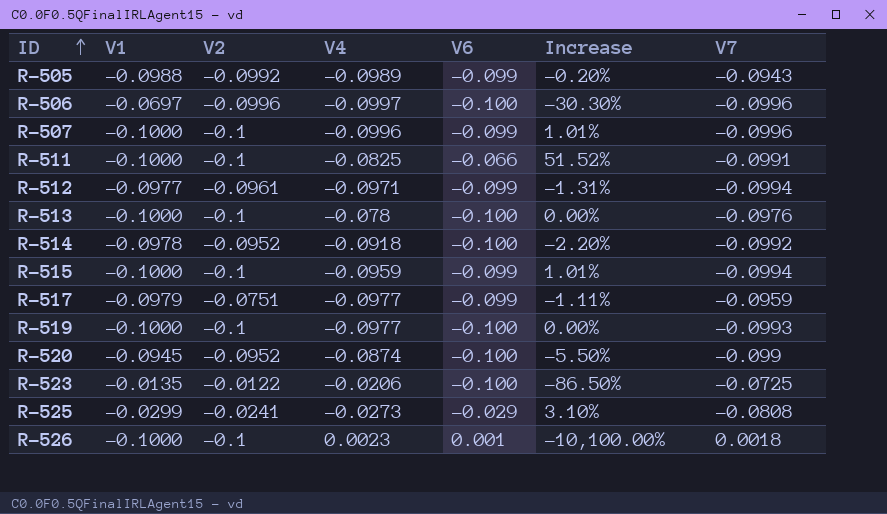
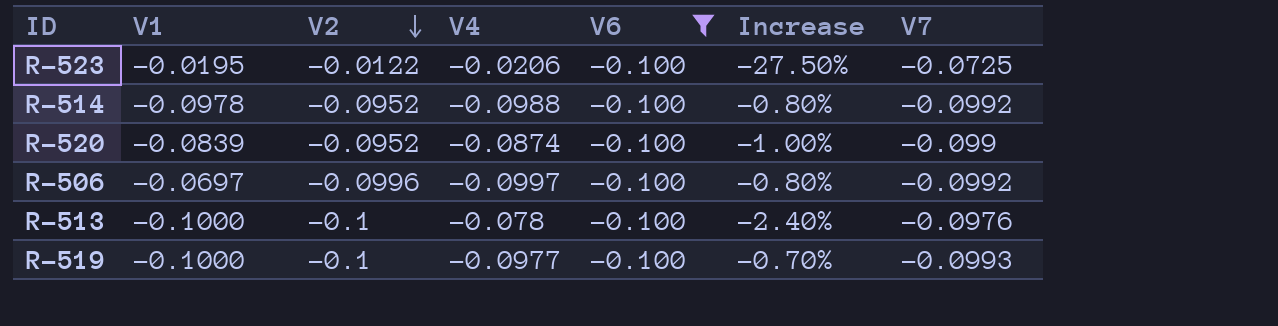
filter: none -> V6 = -0.100
row order: ID ascending -> V2 descending
column Increase | formula: ([V1] - [V6]) / [V6] -> ([V7] - [V6]) / [V6]
R-523 | V1: -0.0135 -> -0.0195
R-514 | V4: -0.0918 -> -0.0988
R-520 | V1: -0.0945 -> -0.0839
R-506 | V7: -0.0996 -> -0.0992

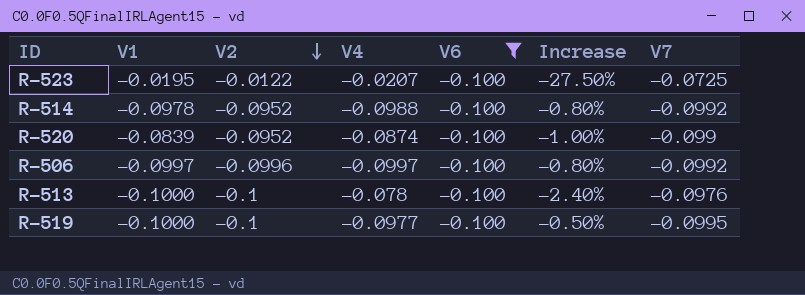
R-523 | V4: -0.0206 -> -0.0207
R-506 | V1: -0.0697 -> -0.0997
R-519 | Increase: -0.70% -> -0.50%
R-519 | V7: -0.0993 -> -0.0995

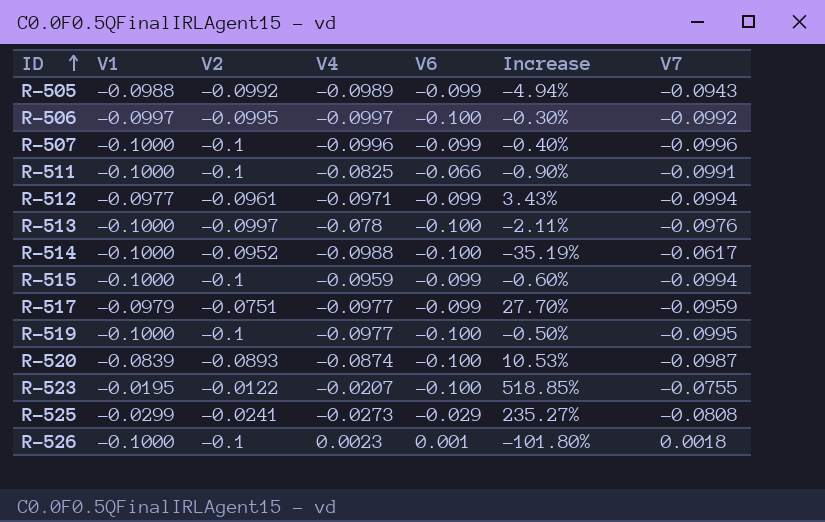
filter: V6 = -0.100 -> none
row order: V2 descending -> ID ascending
column Increase | formula: ([V7] - [V6]) / [V6] -> ([V7] - [V2]) / [V2]
R-506 | V2: -0.0996 -> -0.0995
R-513 | V2: -0.1 -> -0.0997
R-514 | V1: -0.0978 -> -0.1000
R-514 | V7: -0.0992 -> -0.0617
R-520 | V2: -0.0952 -> -0.0893
R-520 | V7: -0.099 -> -0.0987
R-523 | V7: -0.0725 -> -0.0755

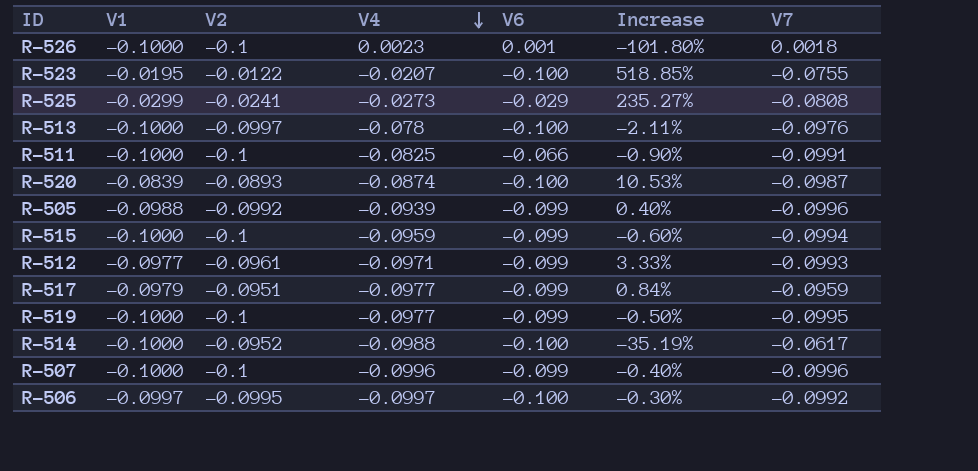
row order: ID ascending -> V4 descending
R-505 | V4: -0.0989 -> -0.0939
R-505 | Increase: -4.94% -> 0.40%
R-505 | V7: -0.0943 -> -0.0996
R-512 | Increase: 3.43% -> 3.33%
R-512 | V7: -0.0994 -> -0.0993
R-517 | V2: -0.0751 -> -0.0951
R-517 | Increase: 27.70% -> 0.84%
R-519 | V6: -0.100 -> -0.099

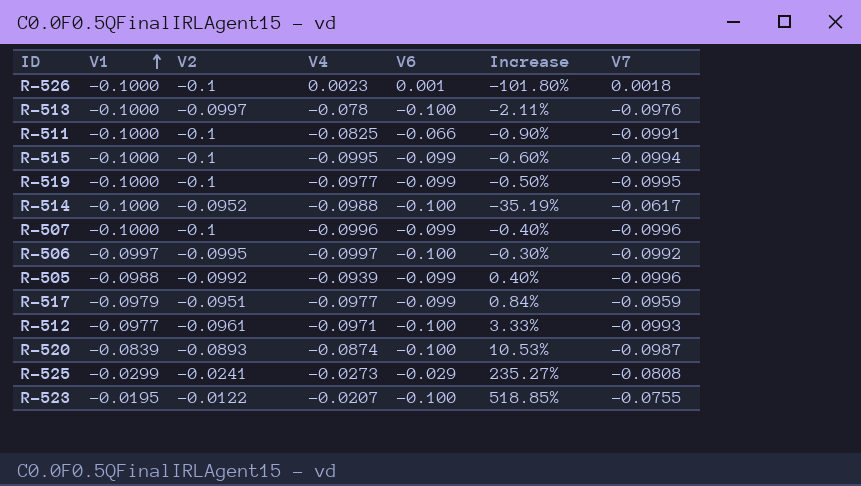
row order: V4 descending -> V1 ascending
R-515 | V4: -0.0959 -> -0.0995
R-512 | V6: -0.099 -> -0.100

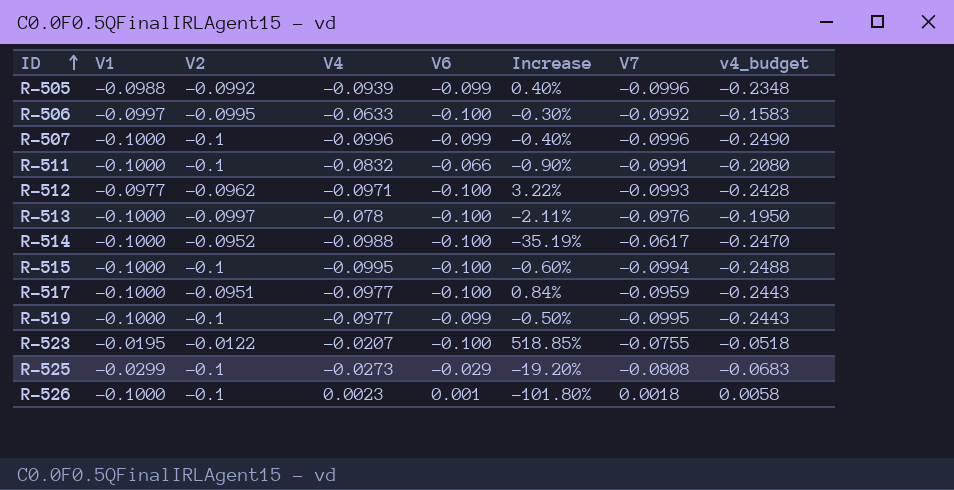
row order: V1 ascending -> ID ascending
column v4_budget | formula: none -> [V4] * 2.5
row R-520: -0.0839 | -0.0893 | -0.0874 | -0.100 | 10.53% | -0.0987 -> none
R-506 | V4: -0.0997 -> -0.0633
R-511 | V4: -0.0825 -> -0.0832
R-512 | V2: -0.0961 -> -0.0962
R-512 | Increase: 3.33% -> 3.22%
R-515 | V6: -0.099 -> -0.100
R-517 | V1: -0.0979 -> -0.1000
R-517 | V6: -0.099 -> -0.100
R-525 | V2: -0.0241 -> -0.1
R-525 | Increase: 235.27% -> -19.20%

